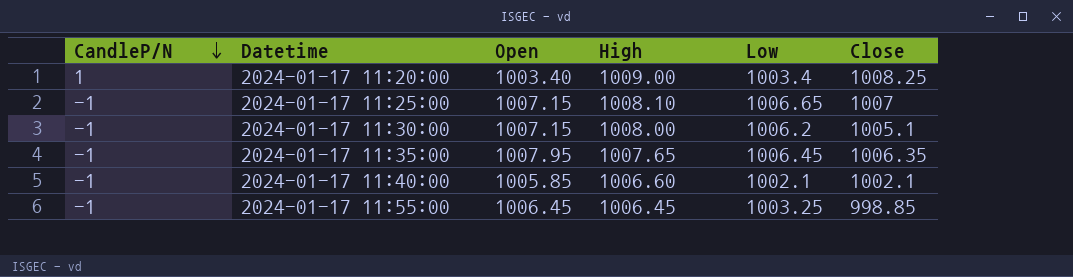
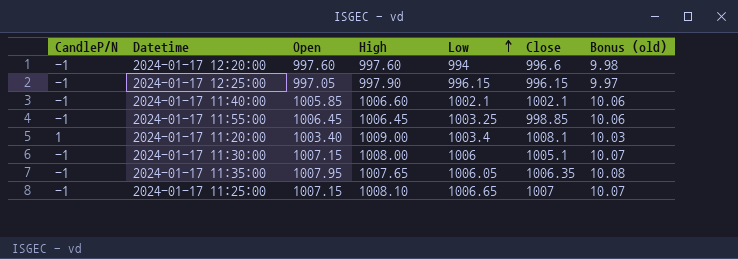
row order: CandleP/N descending -> Low ascending
column Bonus (old) | formula: none -> [Open] * 0.01
row 2024-01-17 12:20:00: none -> -1 | 997.60 | 997.60 | 994 | 996.6 | 9.98
row 2024-01-17 12:25:00: none -> -1 | 997.05 | 997.90 | 996.15 | 996.15 | 9.97
2024-01-17 11:20:00 | Close: 1008.25 -> 1008.1
2024-01-17 11:30:00 | Low: 1006.2 -> 1006
2024-01-17 11:35:00 | Low: 1006.45 -> 1006.05

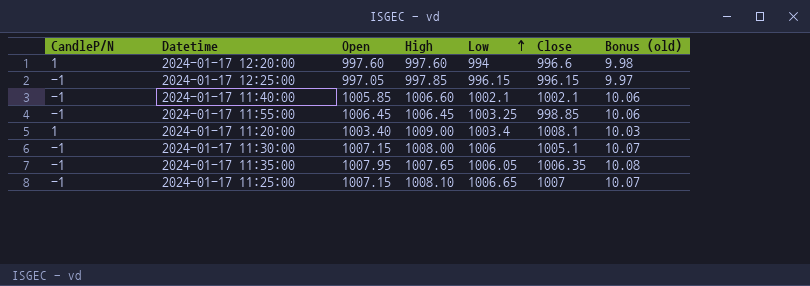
2024-01-17 12:20:00 | CandleP/N: -1 -> 1
2024-01-17 12:25:00 | High: 997.90 -> 997.85

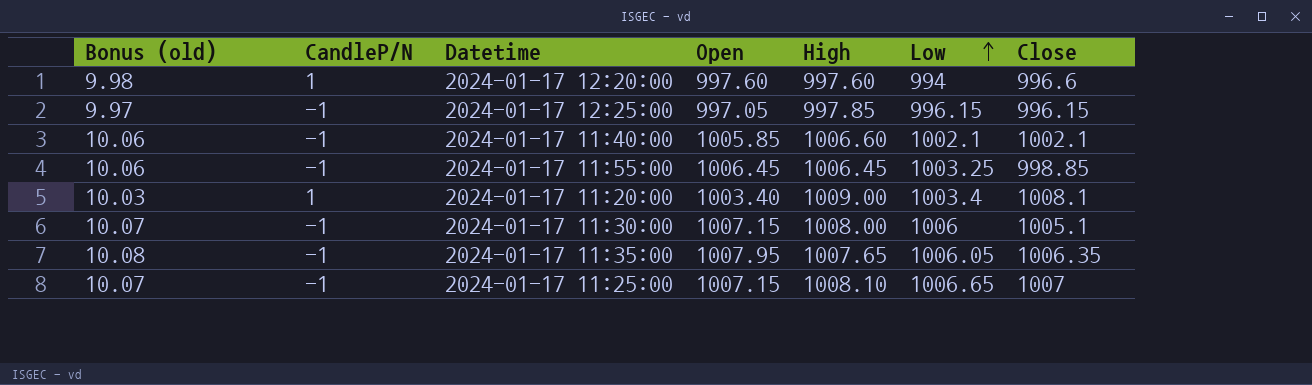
column Bonus (old) | position: 7 -> 1

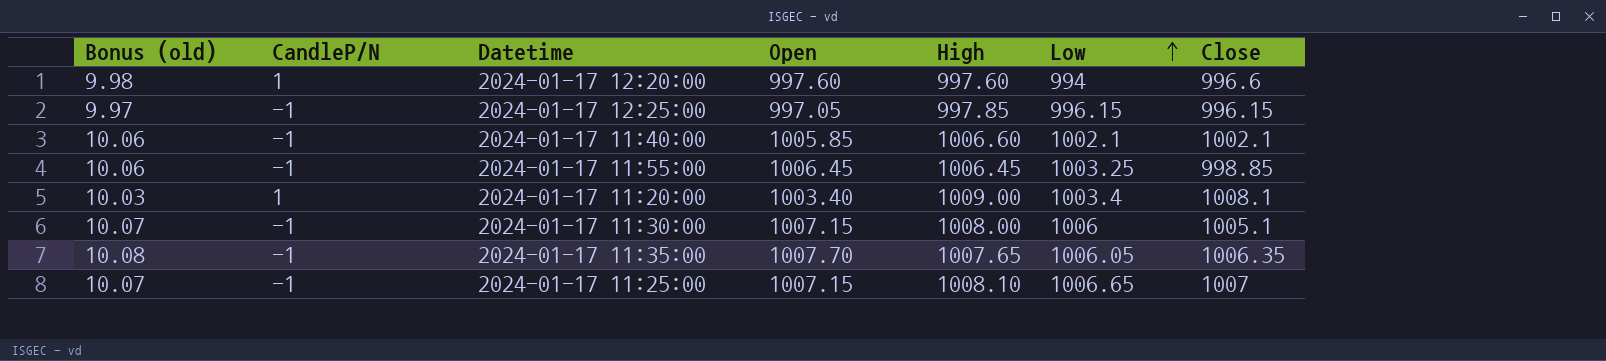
2024-01-17 11:35:00 | Open: 1007.95 -> 1007.70

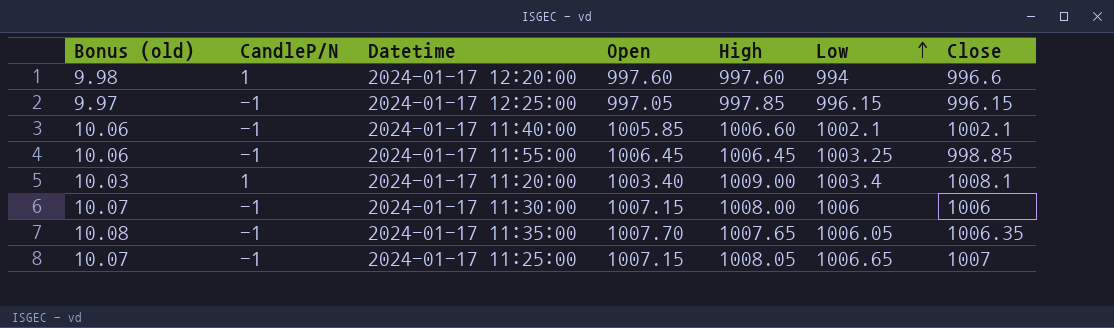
2024-01-17 11:30:00 | Close: 1005.1 -> 1006
2024-01-17 11:25:00 | High: 1008.10 -> 1008.05

